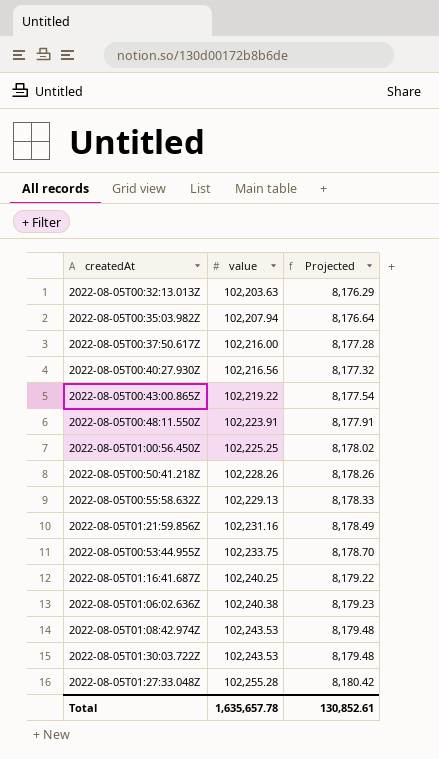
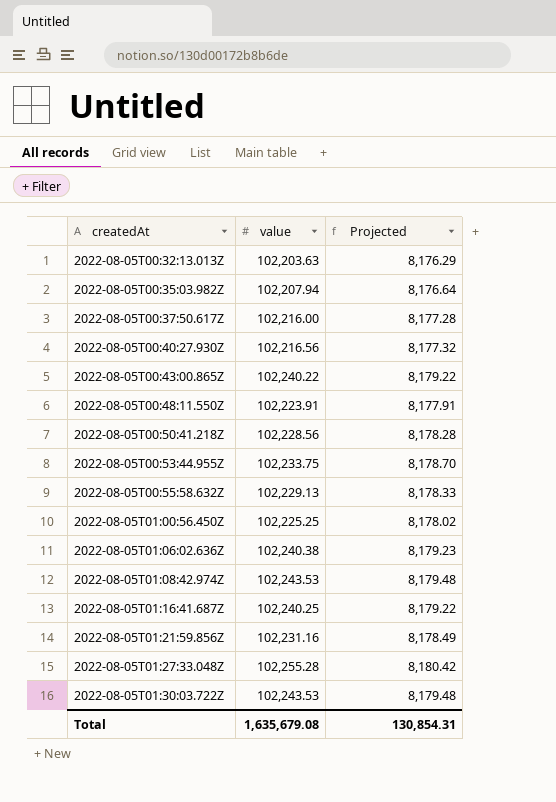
row order: value ascending -> createdAt ascending
2022-08-05T00:43:00.865Z | value: 102,219.22 -> 102,240.22
2022-08-05T00:43:00.865Z | Projected: 8,177.54 -> 8,179.22
2022-08-05T00:50:41.218Z | value: 102,228.26 -> 102,228.56
2022-08-05T00:50:41.218Z | Projected: 8,178.26 -> 8,178.28
Total | value: 1,635,657.78 -> 1,635,679.08
Total | Projected: 130,852.61 -> 130,854.31

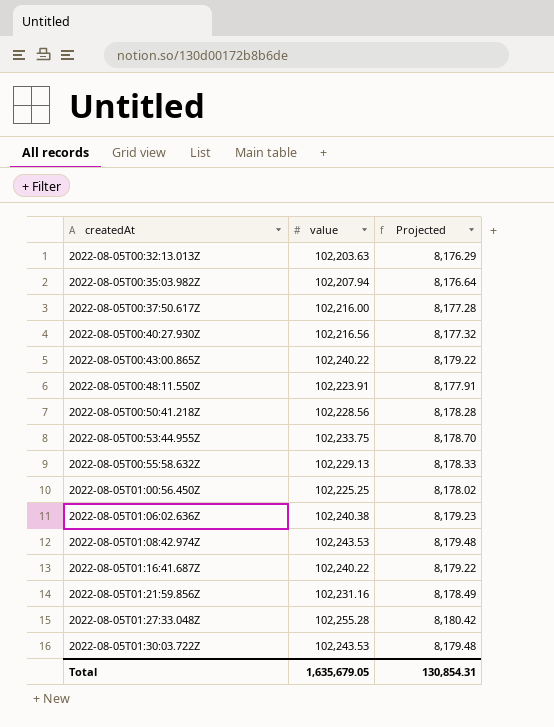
2022-08-05T01:16:41.687Z | value: 102,240.25 -> 102,240.22
Total | value: 1,635,679.08 -> 1,635,679.05

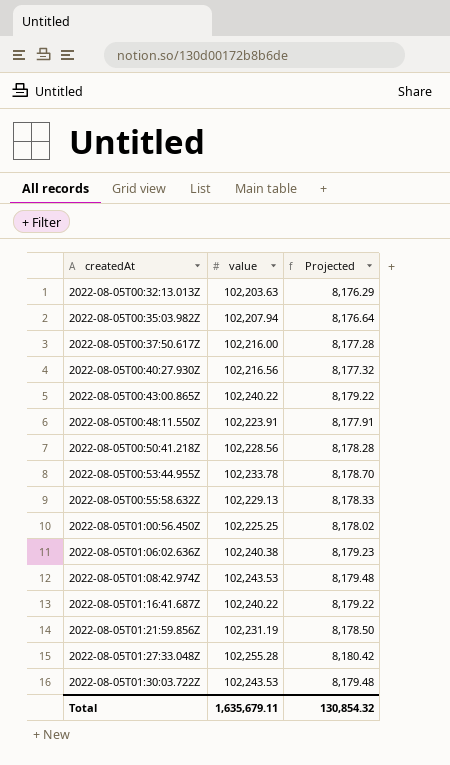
2022-08-05T00:53:44.955Z | value: 102,233.75 -> 102,233.78
2022-08-05T01:21:59.856Z | value: 102,231.16 -> 102,231.19
2022-08-05T01:21:59.856Z | Projected: 8,178.49 -> 8,178.50
Total | value: 1,635,679.05 -> 1,635,679.11
Total | Projected: 130,854.31 -> 130,854.32

